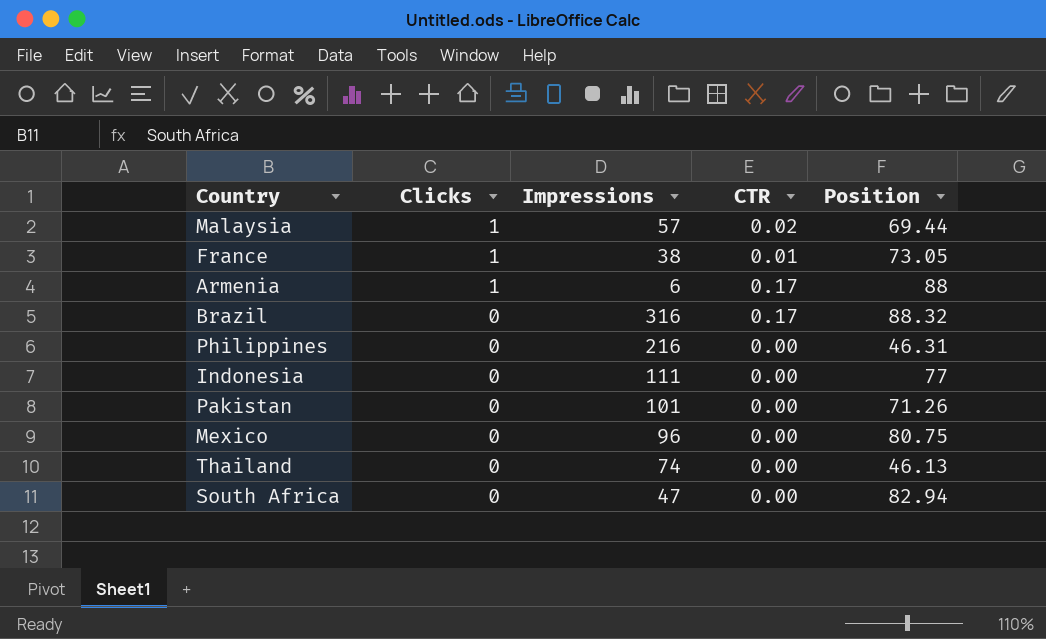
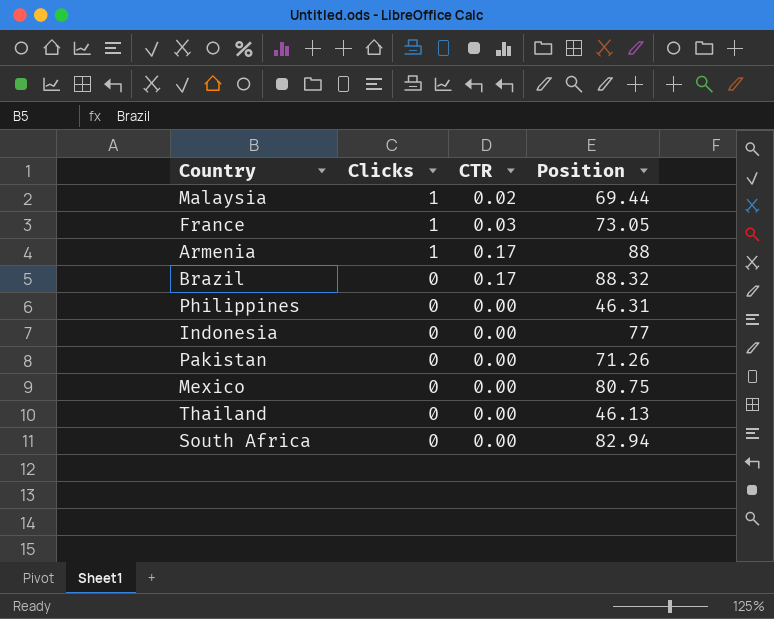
column Impressions | position: 3 -> none
France | CTR: 0.01 -> 0.03

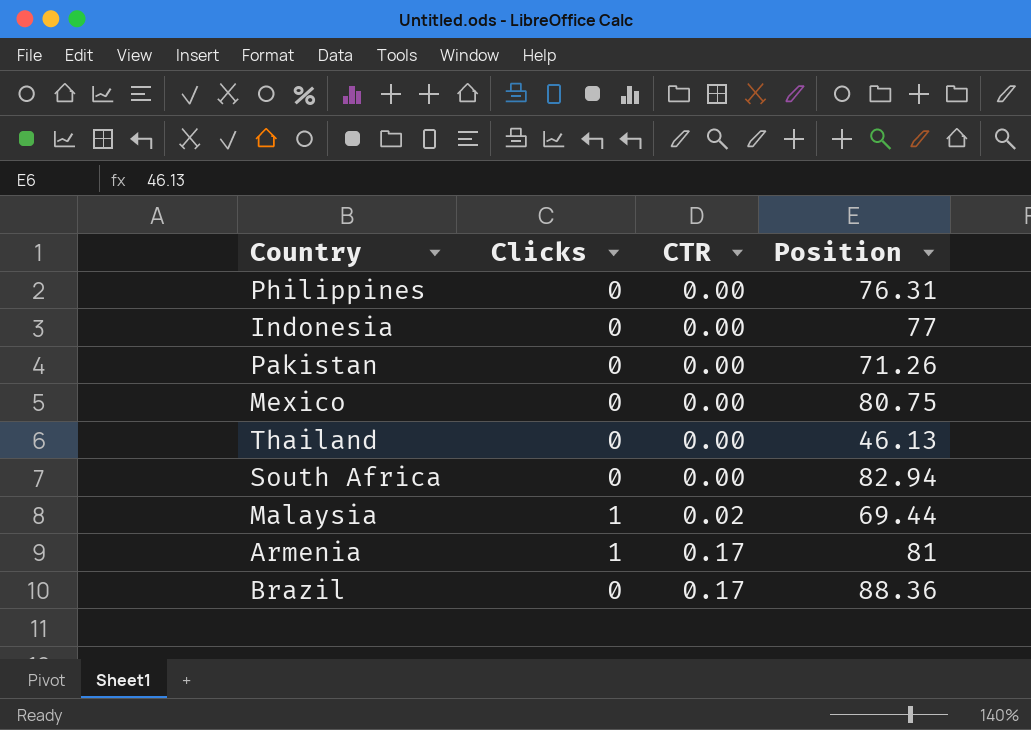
row order: Clicks descending -> CTR ascending
row France: 1 | 0.03 | 73.05 -> none
Philippines | Position: 46.31 -> 76.31
Armenia | Position: 88 -> 81
Brazil | Position: 88.32 -> 88.36

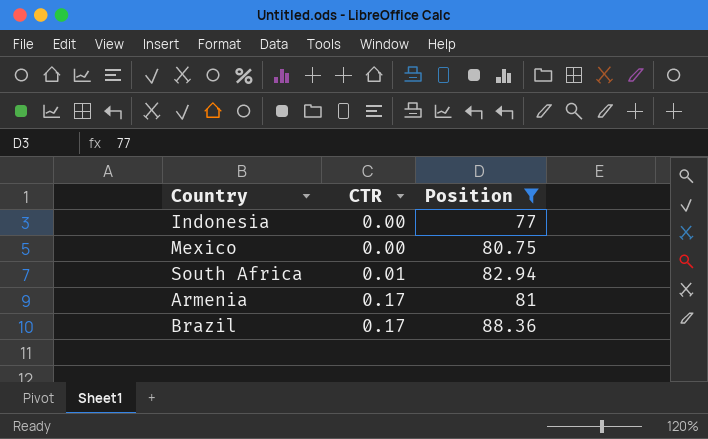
filter: none -> Position >= 77
column Clicks | position: 2 -> none
South Africa | CTR: 0.00 -> 0.01

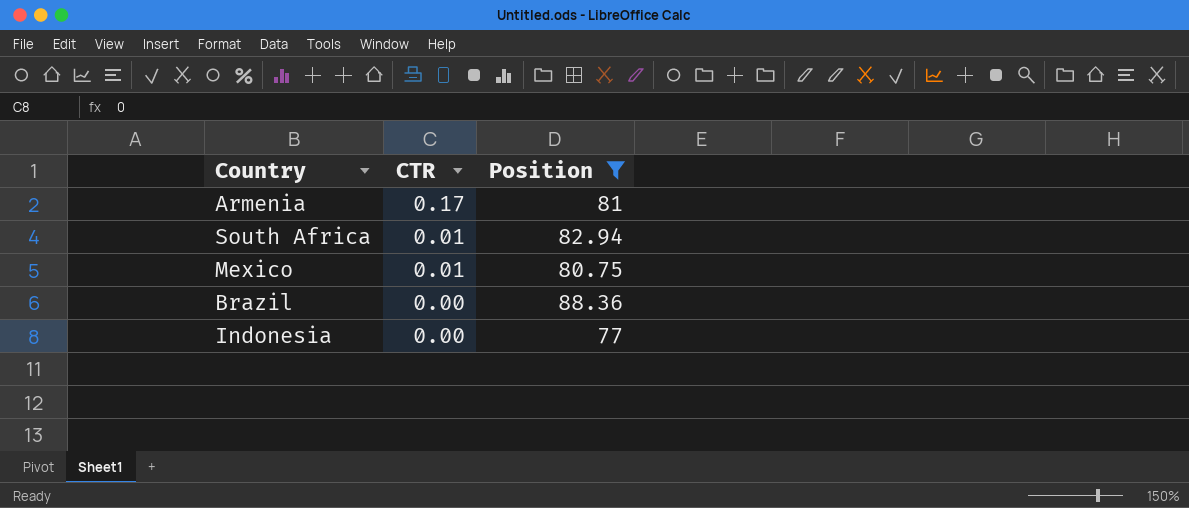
row order: CTR ascending -> CTR descending
Mexico | CTR: 0.00 -> 0.01
Brazil | CTR: 0.17 -> 0.00

